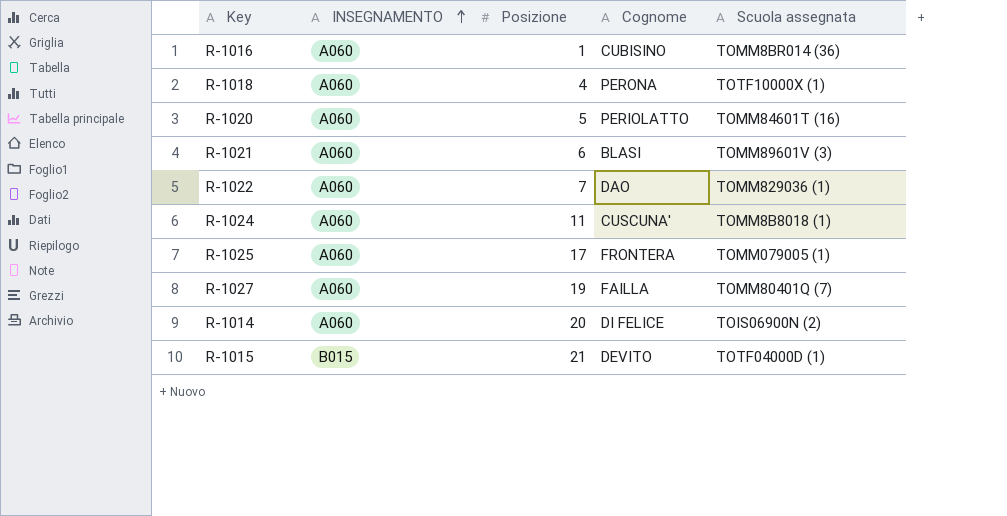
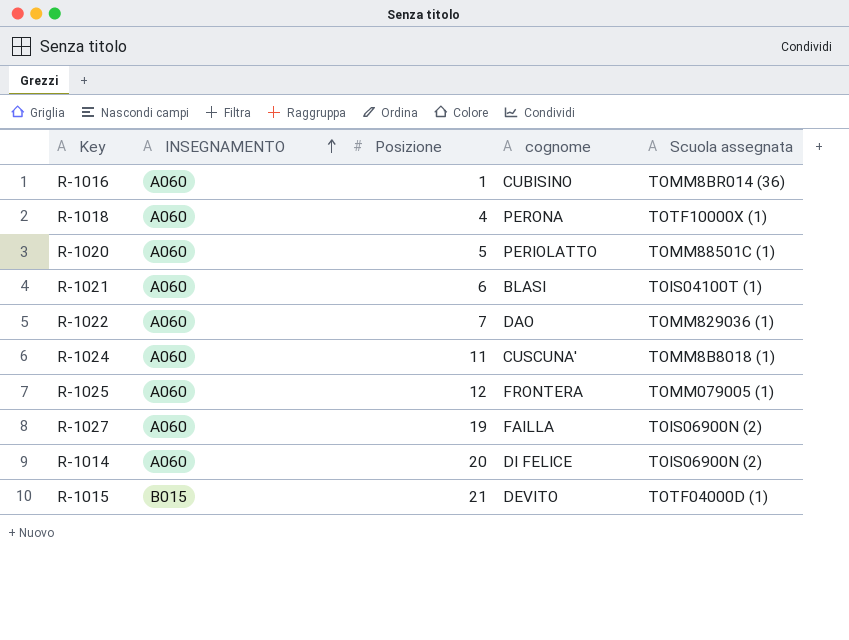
column name: Cognome -> cognome
R-1020 | Scuola assegnata: TOMM84601T (16) -> TOMM88501C (1)
R-1021 | Scuola assegnata: TOMM89601V (3) -> TOIS04100T (1)
R-1025 | Posizione: 17 -> 12
R-1027 | Scuola assegnata: TOMM80401Q (7) -> TOIS06900N (2)

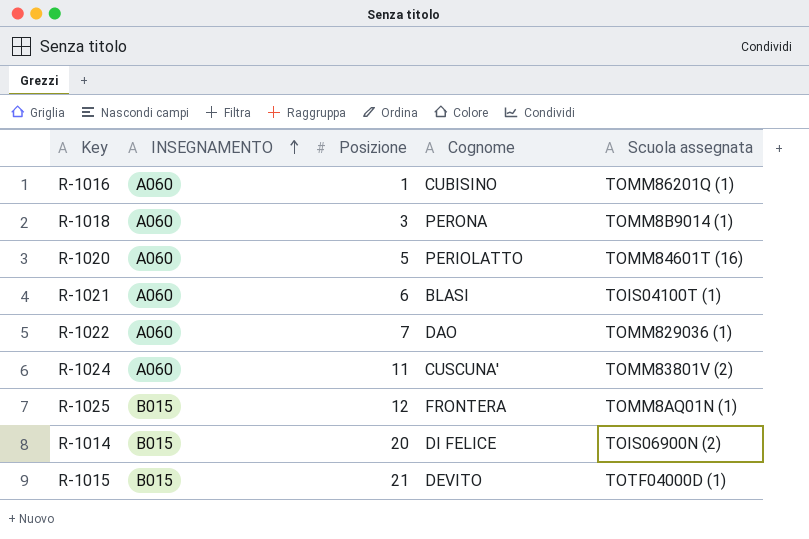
column name: cognome -> Cognome
row R-1027: A060 | 19 | FAILLA | TOIS06900N (2) -> none
R-1016 | Scuola assegnata: TOMM8BR014 (36) -> TOMM86201Q (1)
R-1018 | Posizione: 4 -> 3
R-1018 | Scuola assegnata: TOTF10000X (1) -> TOMM8B9014 (1)
R-1020 | Scuola assegnata: TOMM88501C (1) -> TOMM84601T (16)
R-1024 | Scuola assegnata: TOMM8B8018 (1) -> TOMM83801V (2)
R-1025 | INSEGNAMENTO: A060 -> B015
R-1025 | Scuola assegnata: TOMM079005 (1) -> TOMM8AQ01N (1)
R-1014 | INSEGNAMENTO: A060 -> B015

